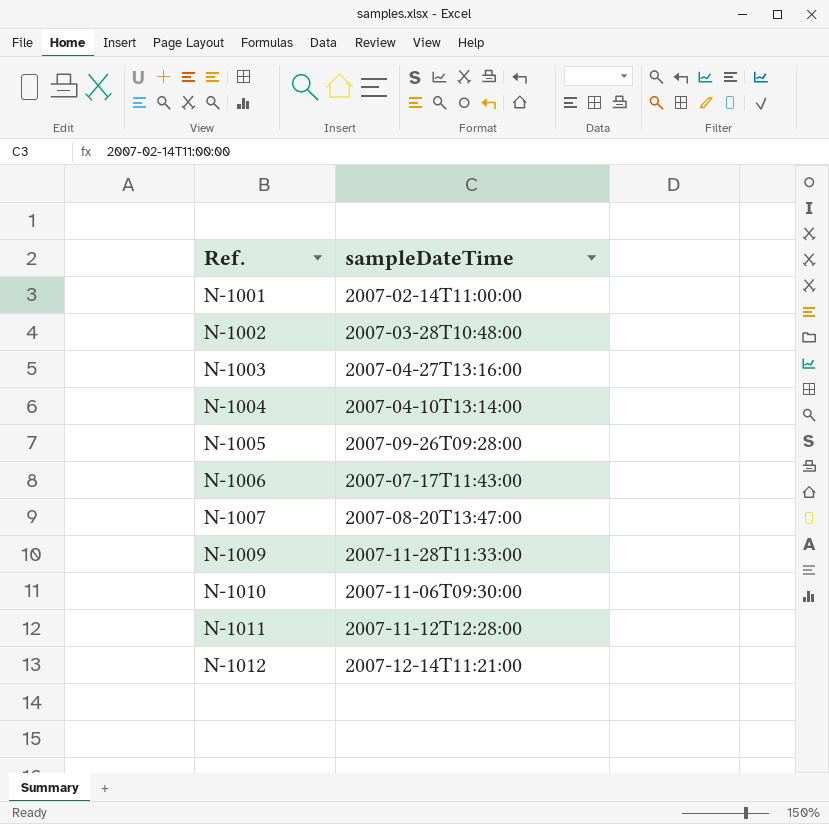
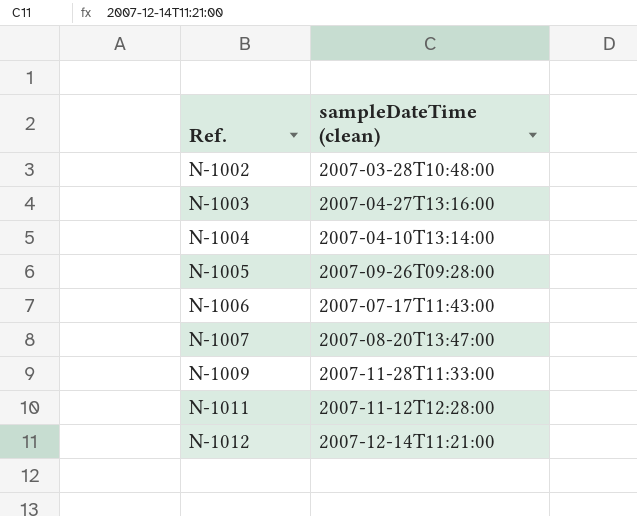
column name: sampleDateTime -> sampleDateTime (clean)
row N-1001: 2007-02-14T11:00:00 -> none
row N-1010: 2007-11-06T09:30:00 -> none

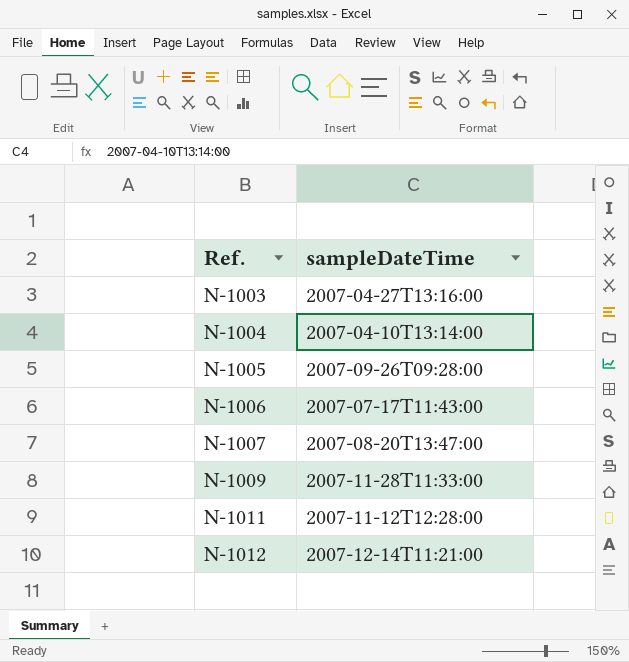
column name: sampleDateTime (clean) -> sampleDateTime
row N-1002: 2007-03-28T10:48:00 -> none

